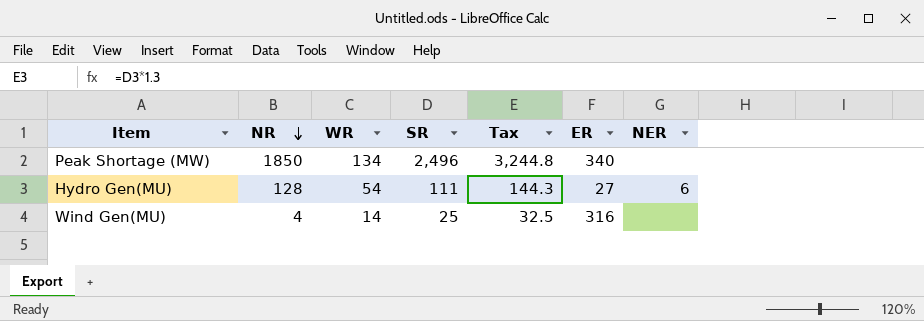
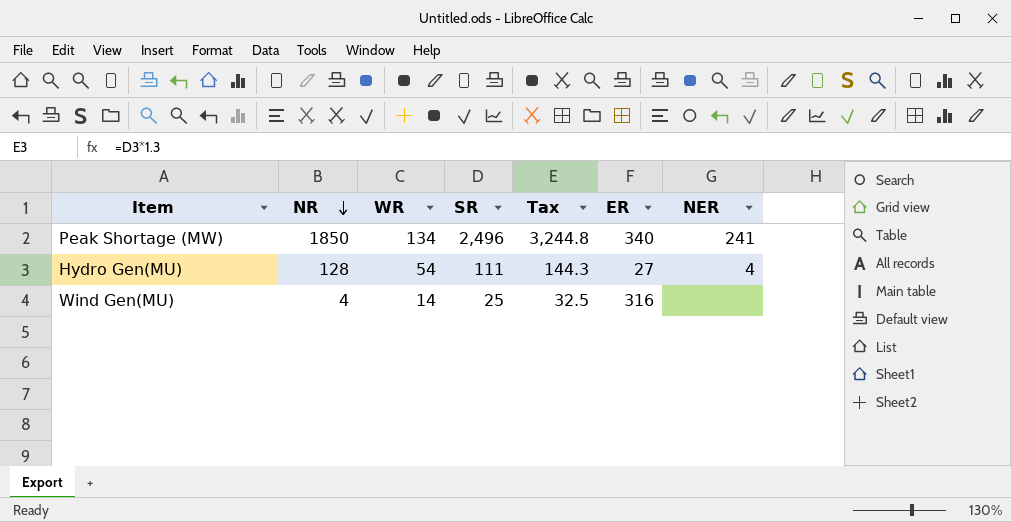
Peak Shortage (MW) | NER: none -> 241
Hydro Gen(MU) | NER: 6 -> 4

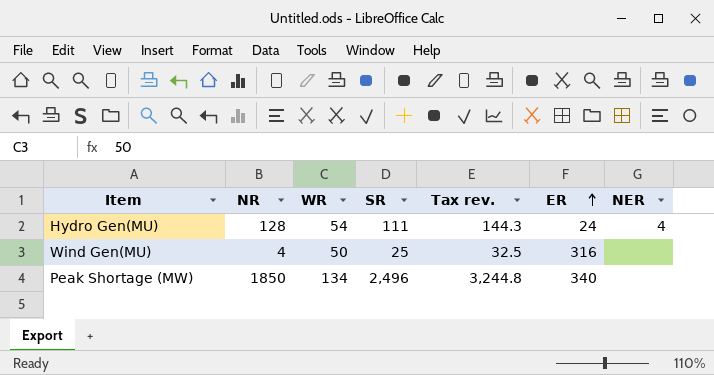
row order: NR descending -> ER ascending
column name: Tax -> Tax rev.
Hydro Gen(MU) | ER: 27 -> 24
Wind Gen(MU) | WR: 14 -> 50
Peak Shortage (MW) | NER: 241 -> none

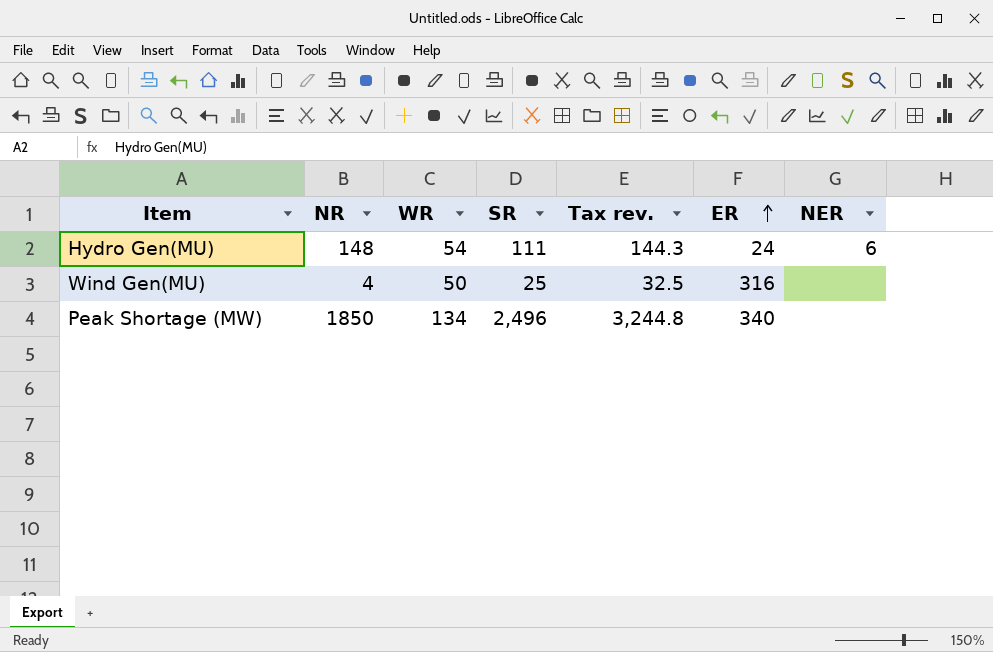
Hydro Gen(MU) | NR: 128 -> 148
Hydro Gen(MU) | NER: 4 -> 6

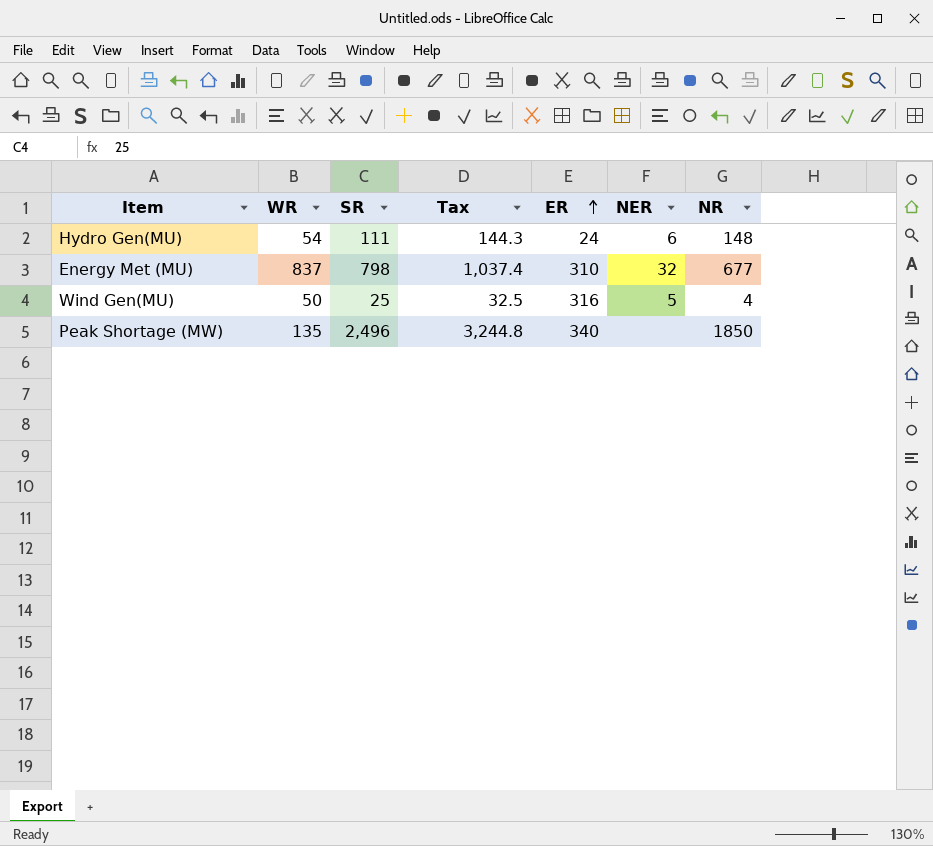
column name: Tax rev. -> Tax
column NR | position: 2 -> 7
row Energy Met (MU): none -> 837 | 798 | 1,037.4 | 310 | 32 | 677
Wind Gen(MU) | NER: none -> 5
Peak Shortage (MW) | WR: 134 -> 135

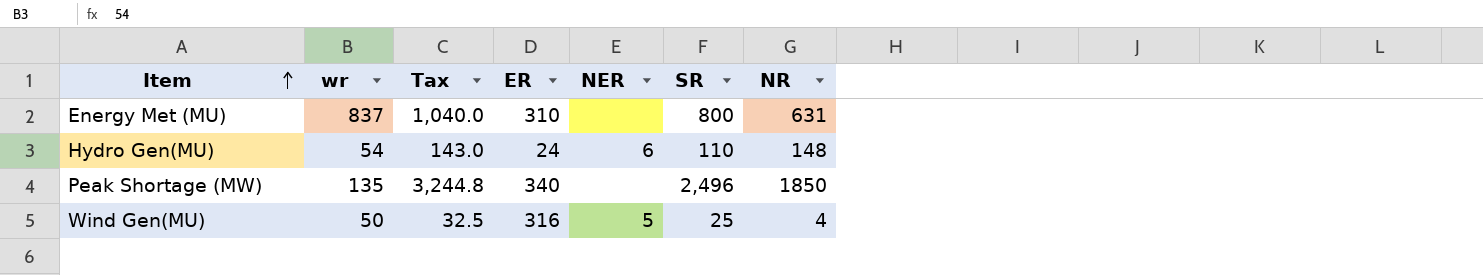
row order: ER ascending -> Item ascending
column name: WR -> wr
column SR | position: 3 -> 6
Energy Met (MU) | Tax: 1,037.4 -> 1,040.0
Energy Met (MU) | NER: 32 -> none
Energy Met (MU) | SR: 798 -> 800
Energy Met (MU) | NR: 677 -> 631
Hydro Gen(MU) | Tax: 144.3 -> 143.0
Hydro Gen(MU) | SR: 111 -> 110

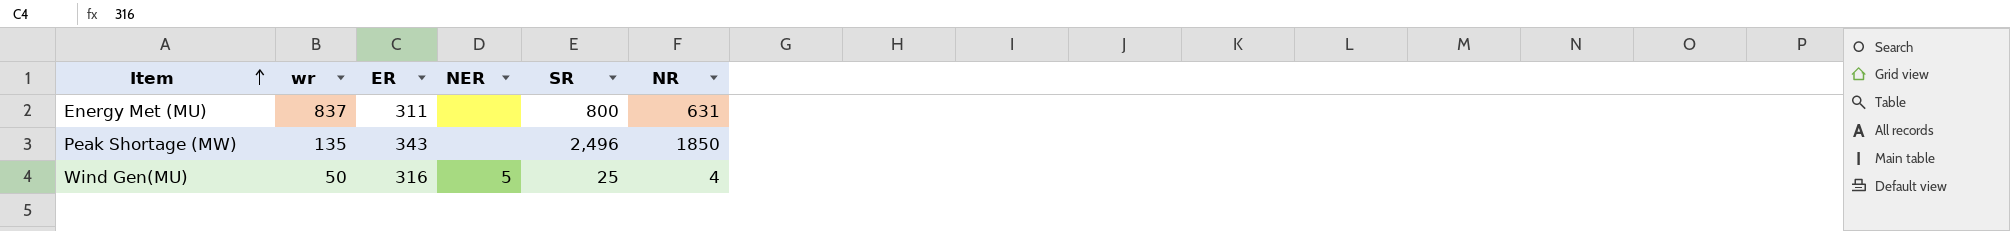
column Tax | formula: [SR] * 1.3 -> none
row Hydro Gen(MU): 54 | 143.0 | 24 | 6 | 110 | 148 -> none
Energy Met (MU) | ER: 310 -> 311
Peak Shortage (MW) | ER: 340 -> 343

